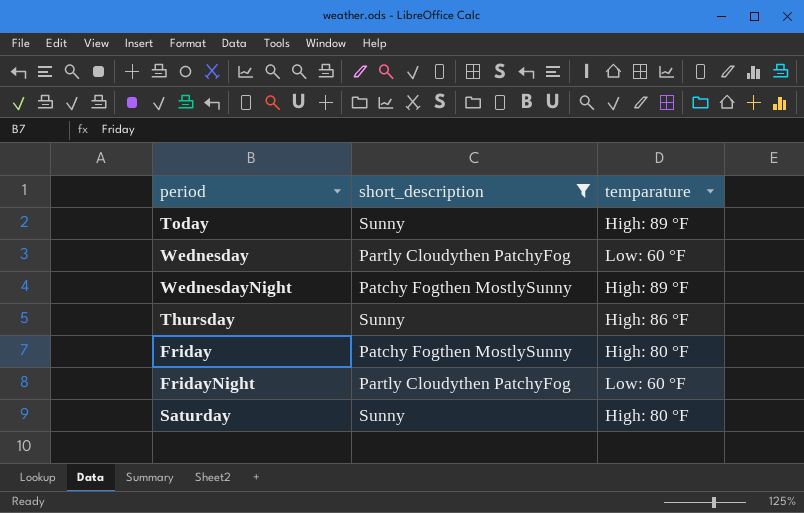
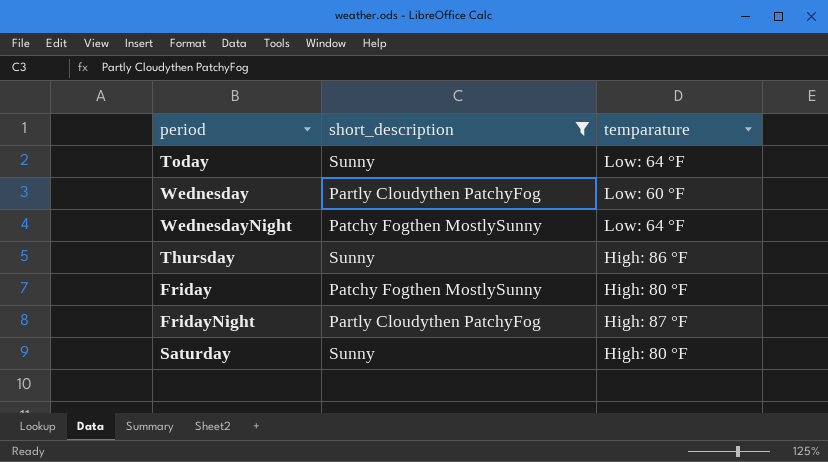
Today | temparature: High: 89 °F -> Low: 64 °F
WednesdayNight | temparature: High: 89 °F -> Low: 64 °F
FridayNight | temparature: Low: 60 °F -> High: 87 °F

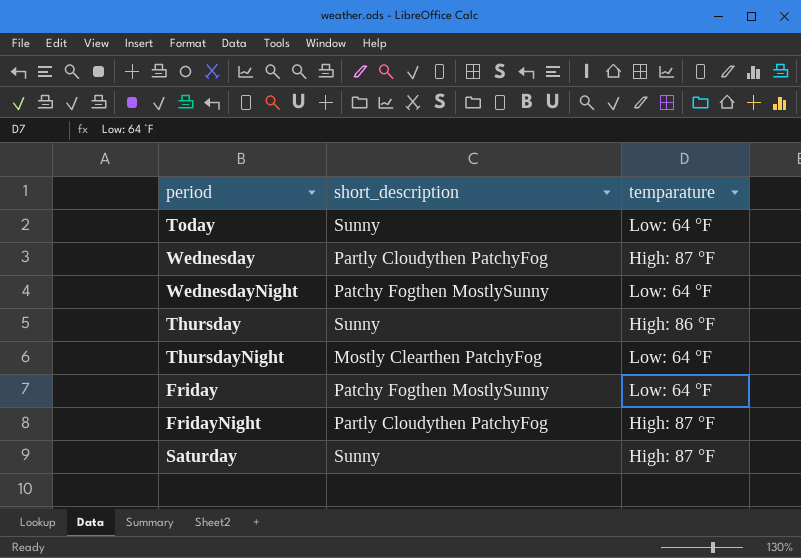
filter: short_description != Mostly Clearthen PatchyFog -> none
Wednesday | temparature: Low: 60 °F -> High: 87 °F
Friday | temparature: High: 80 °F -> Low: 64 °F
Saturday | temparature: High: 80 °F -> High: 87 °F

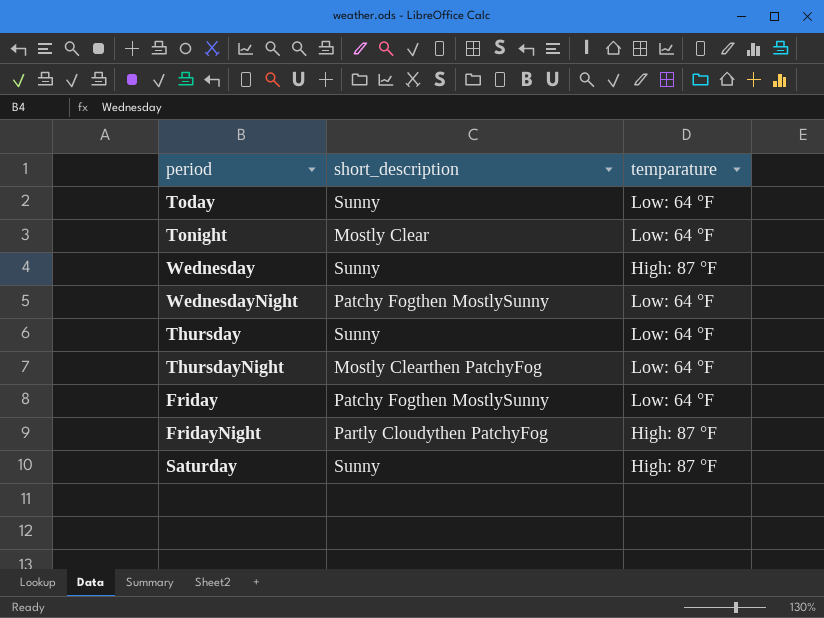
row Tonight: none -> Mostly Clear | Low: 64 °F
Wednesday | short_description: Partly Cloudythen PatchyFog -> Sunny
Thursday | temparature: High: 86 °F -> Low: 64 °F

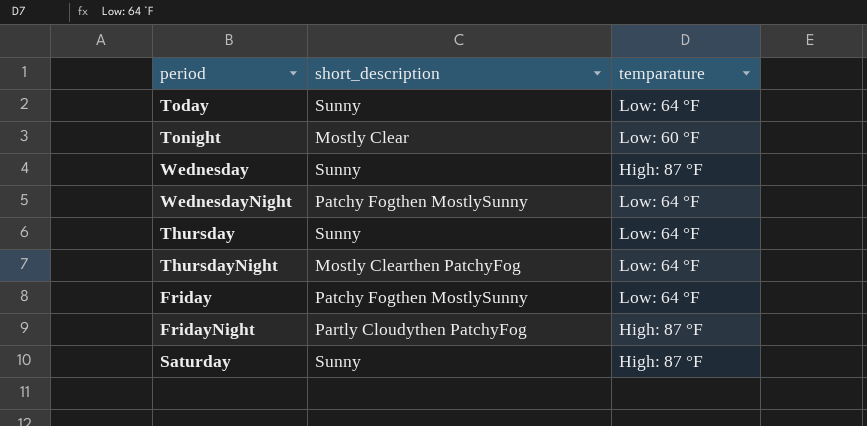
Tonight | temparature: Low: 64 °F -> Low: 60 °F

